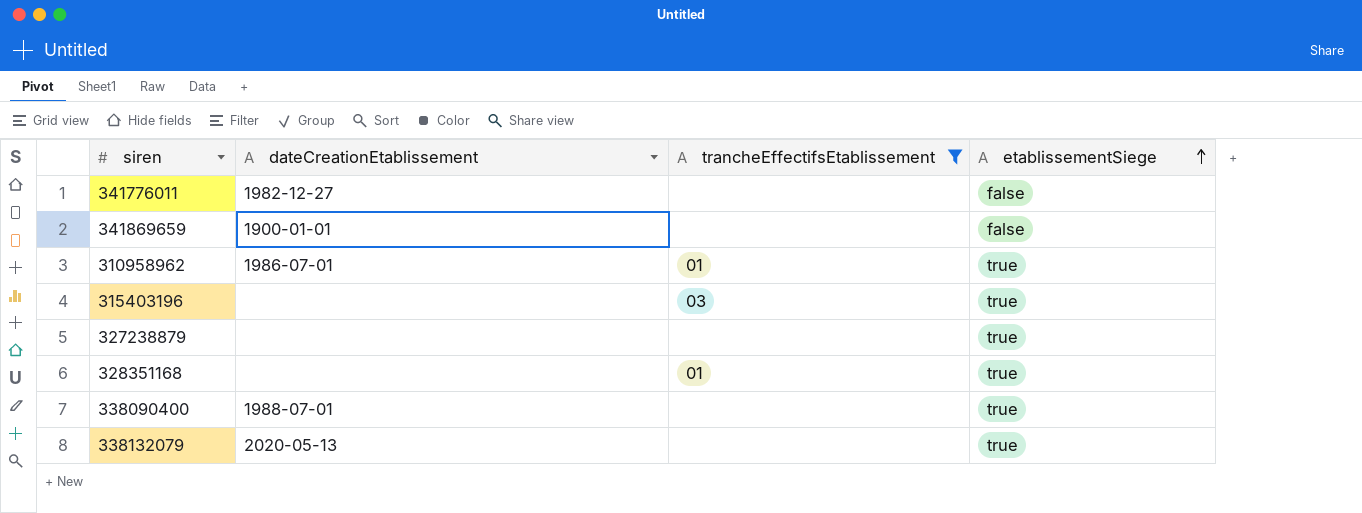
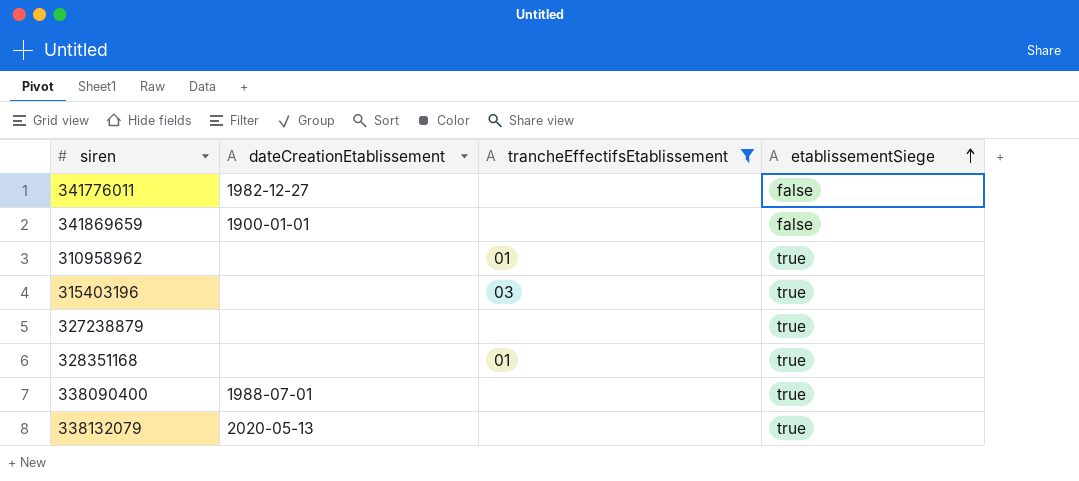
310958962 | dateCreationEtablissement: 1986-07-01 -> none

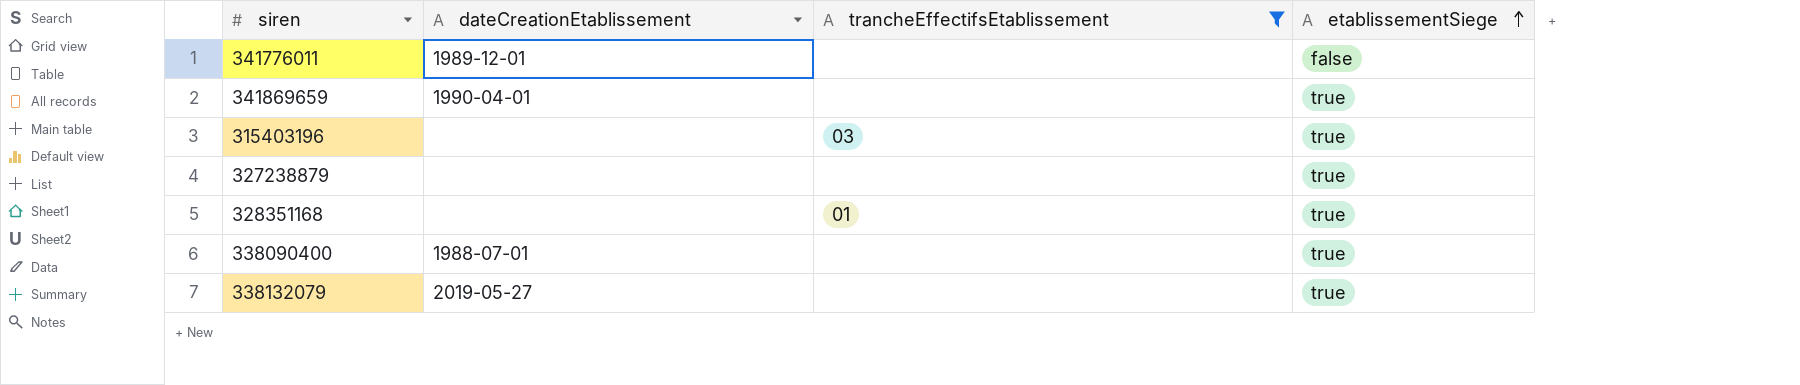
row 310958962: none | 01 | true -> none
341776011 | dateCreationEtablissement: 1982-12-27 -> 1989-12-01
341869659 | dateCreationEtablissement: 1900-01-01 -> 1990-04-01
341869659 | etablissementSiege: false -> true
338132079 | dateCreationEtablissement: 2020-05-13 -> 2019-05-27

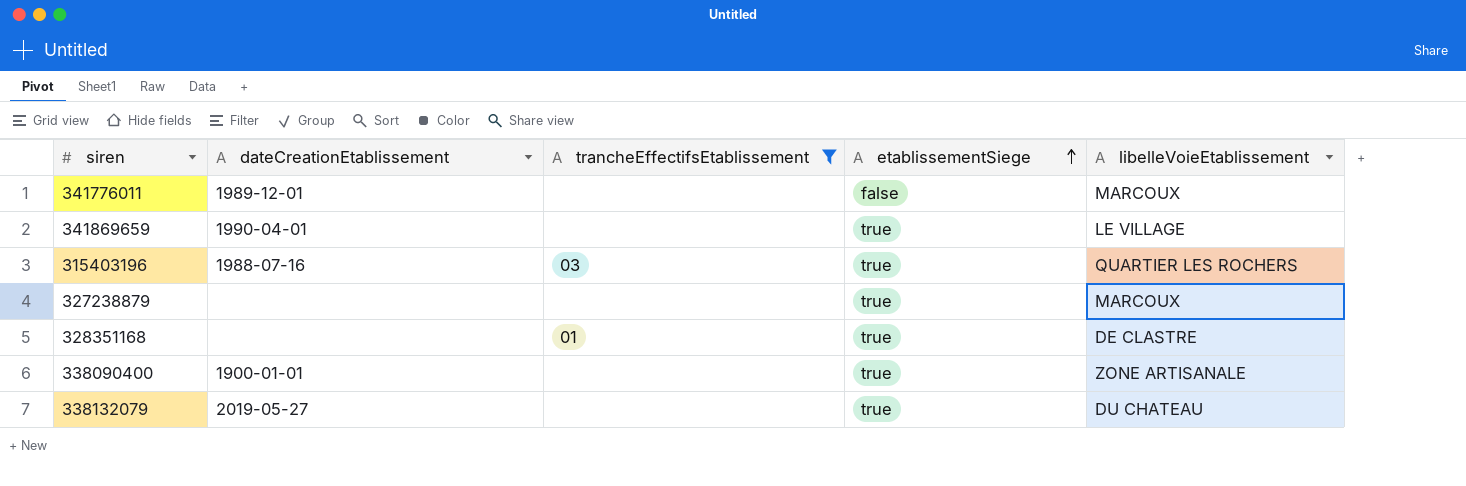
column libelleVoieEtablissement | position: none -> 5
315403196 | dateCreationEtablissement: none -> 1988-07-16
338090400 | dateCreationEtablissement: 1988-07-01 -> 1900-01-01

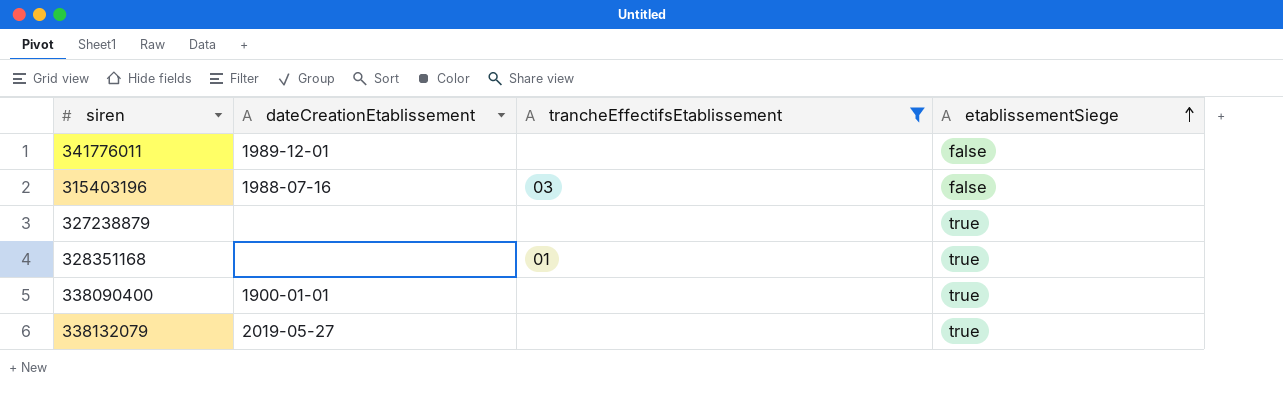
column libelleVoieEtablissement | position: 5 -> none
row 341869659: 1990-04-01 | none | true | LE VILLAGE -> none
315403196 | etablissementSiege: true -> false

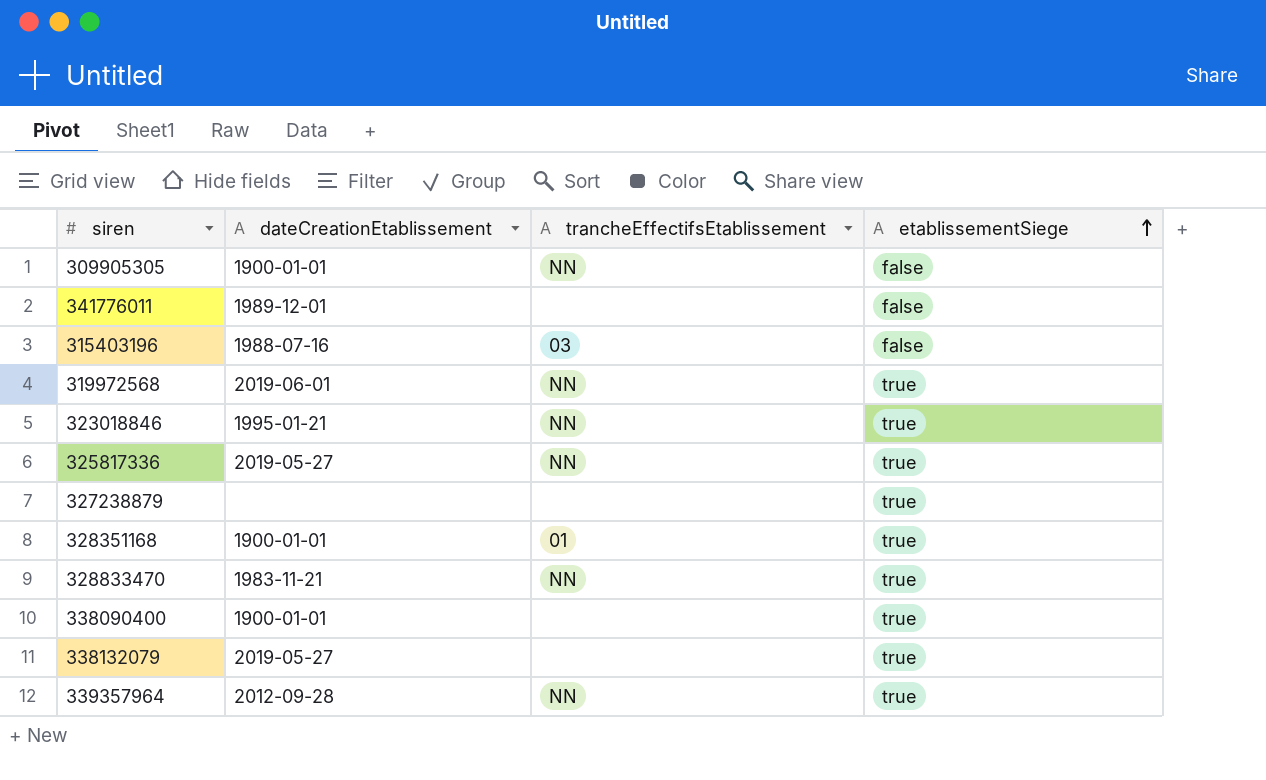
filter: trancheEffectifsEtablissement != NN -> none
328351168 | dateCreationEtablissement: none -> 1900-01-01

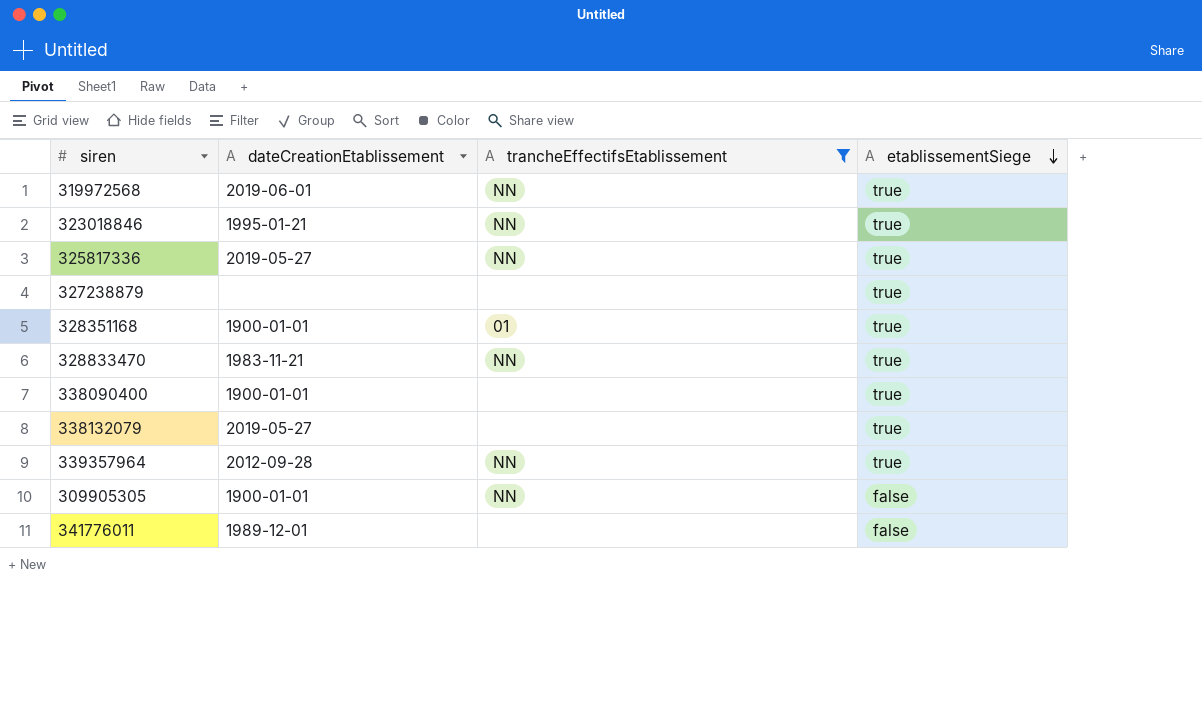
filter: none -> trancheEffectifsEtablissement != 03
row order: etablissementSiege ascending -> etablissementSiege descending

